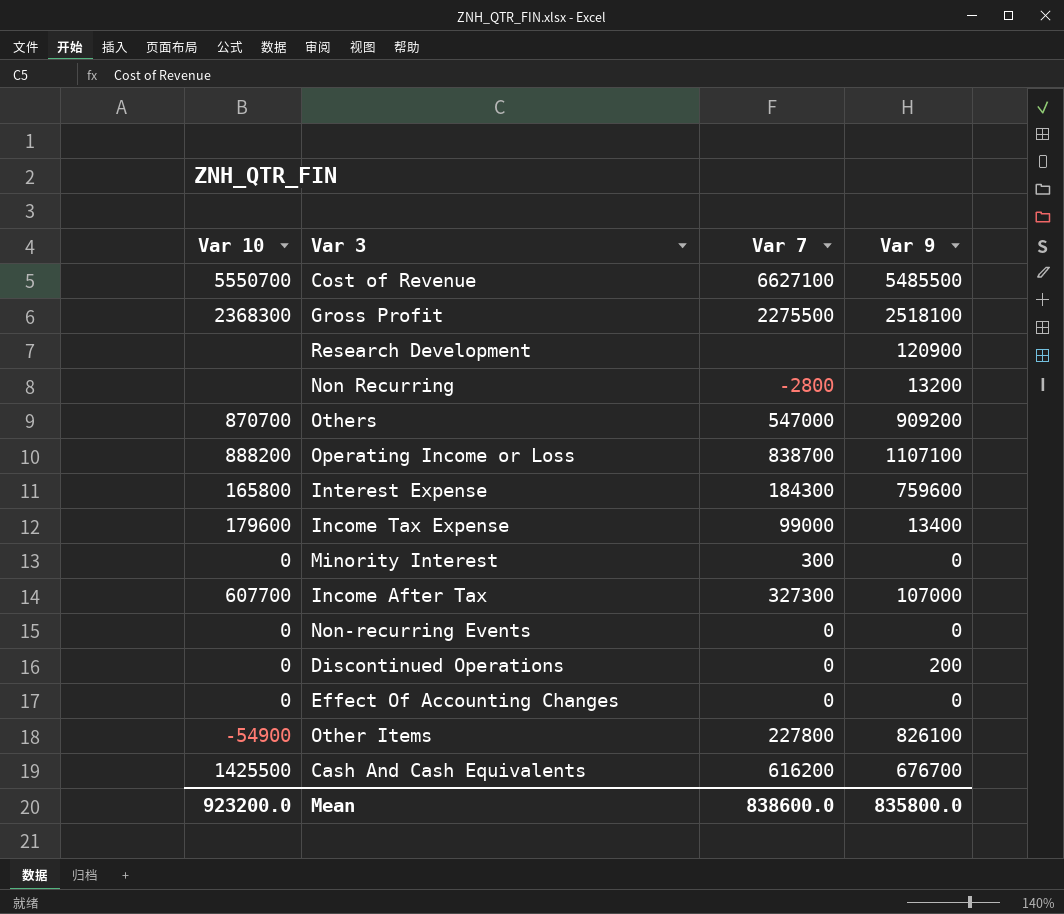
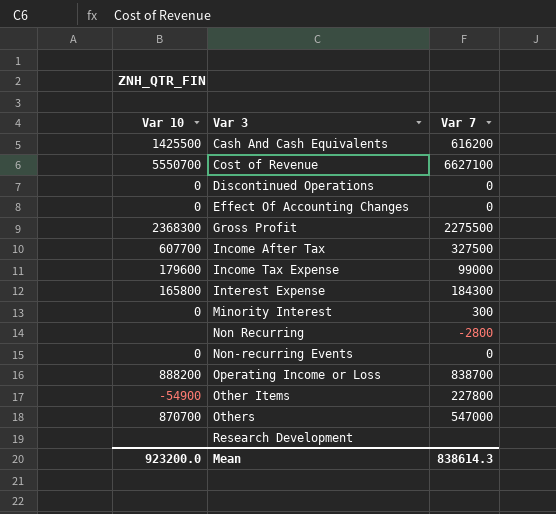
row order: none -> Var 3 ascending
column Var 9 | position: 4 -> none
Income After Tax | Var 7: 327300 -> 327500
Mean | Var 7: 838600.0 -> 838614.3

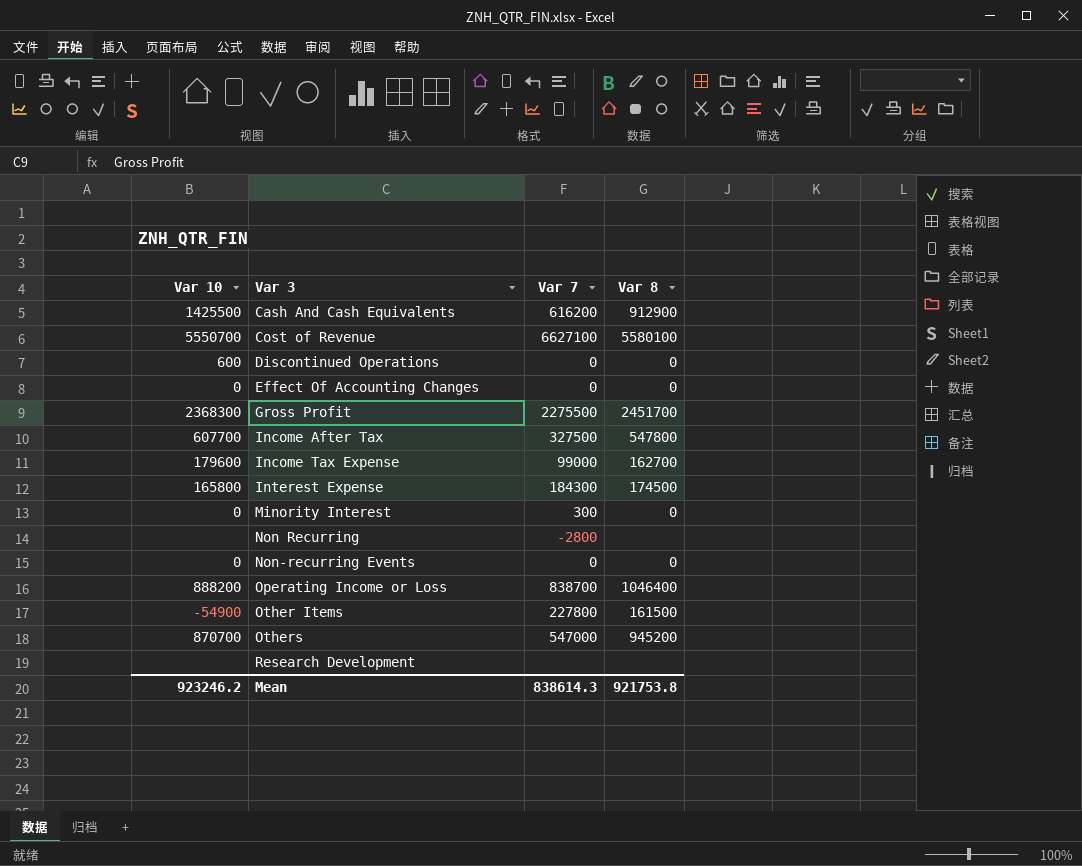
column Var 8 | position: none -> 4
Discontinued Operations | Var 10: 0 -> 600
Mean | Var 10: 923200.0 -> 923246.2

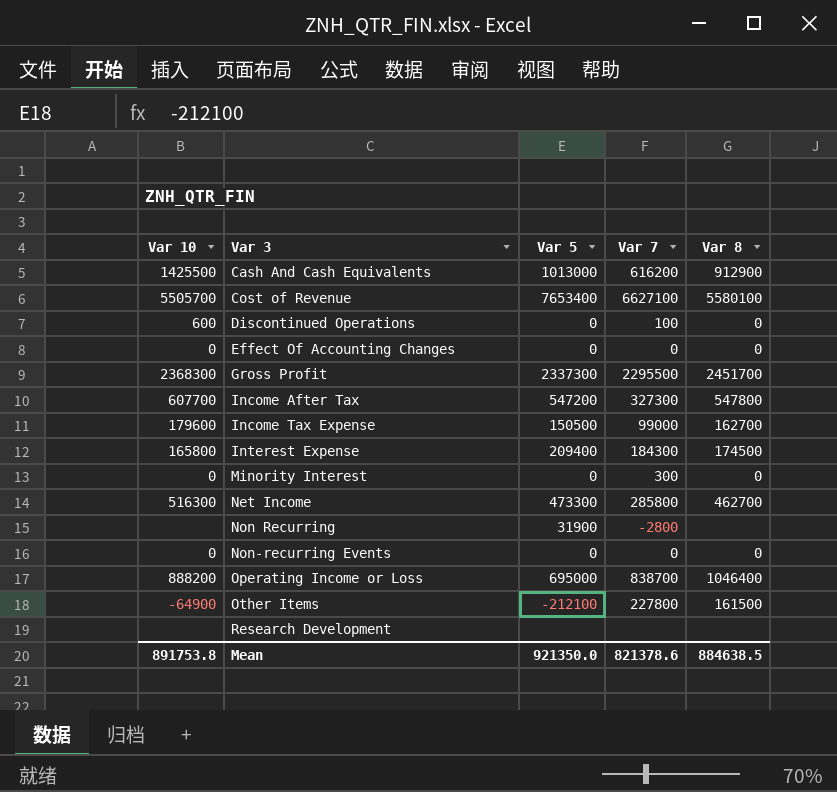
column Var 5 | position: none -> 3
row Others: 870700 | 547000 | 945200 -> none
Cost of Revenue | Var 10: 5550700 -> 5505700
Discontinued Operations | Var 7: 0 -> 100
Gross Profit | Var 7: 2275500 -> 2295500
Income After Tax | Var 7: 327500 -> 327300
row Net Income: none -> 516300 | 473300 | 285800 | 462700
Other Items | Var 10: -54900 -> -64900
Mean | Var 10: 923246.2 -> 891753.8
Mean | Var 7: 838614.3 -> 821378.6
Mean | Var 8: 921753.8 -> 884638.5

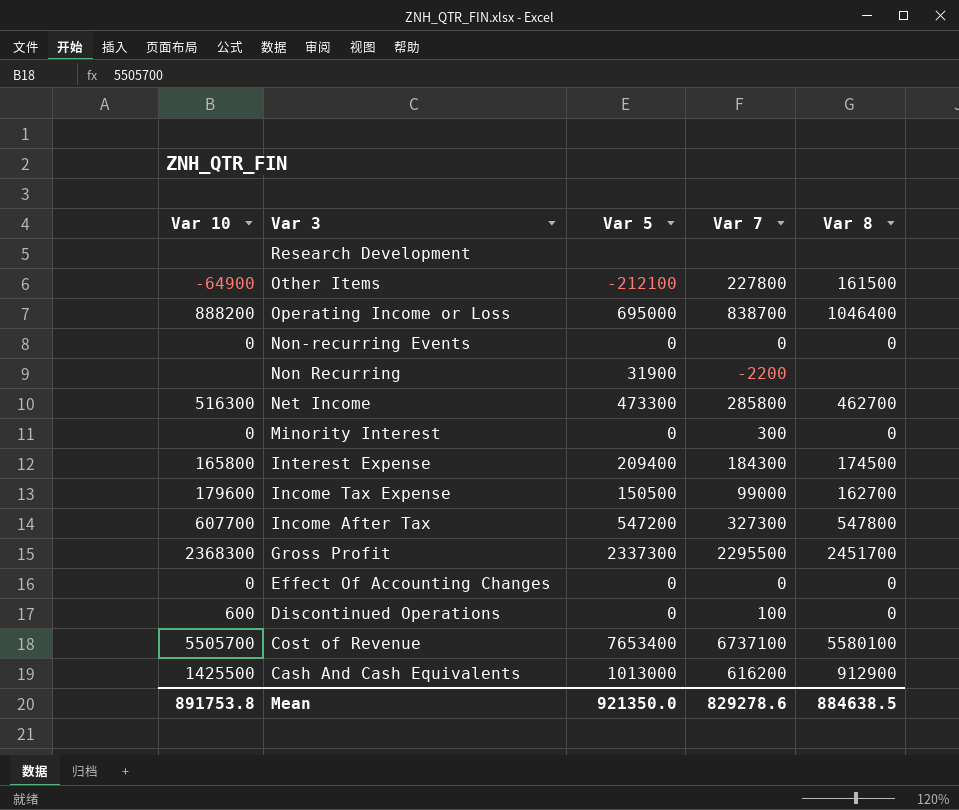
row order: Var 3 ascending -> Var 3 descending
Non Recurring | Var 7: -2800 -> -2200
Cost of Revenue | Var 7: 6627100 -> 6737100
Mean | Var 7: 821378.6 -> 829278.6

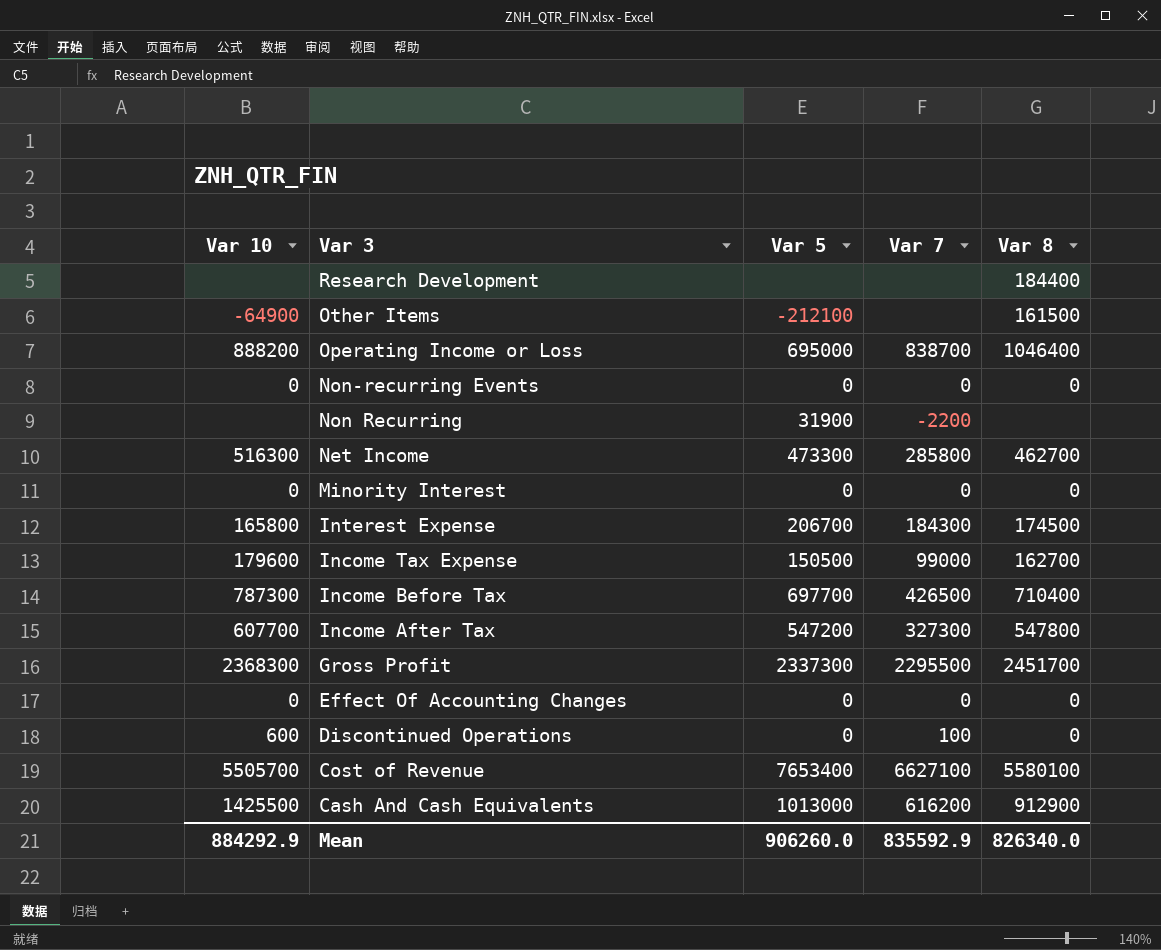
Research Development | Var 8: none -> 184400
Other Items | Var 7: 227800 -> none
Minority Interest | Var 7: 300 -> 0
Interest Expense | Var 5: 209400 -> 206700
row Income Before Tax: none -> 787300 | 697700 | 426500 | 710400
Cost of Revenue | Var 7: 6737100 -> 6627100
Mean | Var 10: 891753.8 -> 884292.9
Mean | Var 5: 921350.0 -> 906260.0
Mean | Var 7: 829278.6 -> 835592.9
Mean | Var 8: 884638.5 -> 826340.0

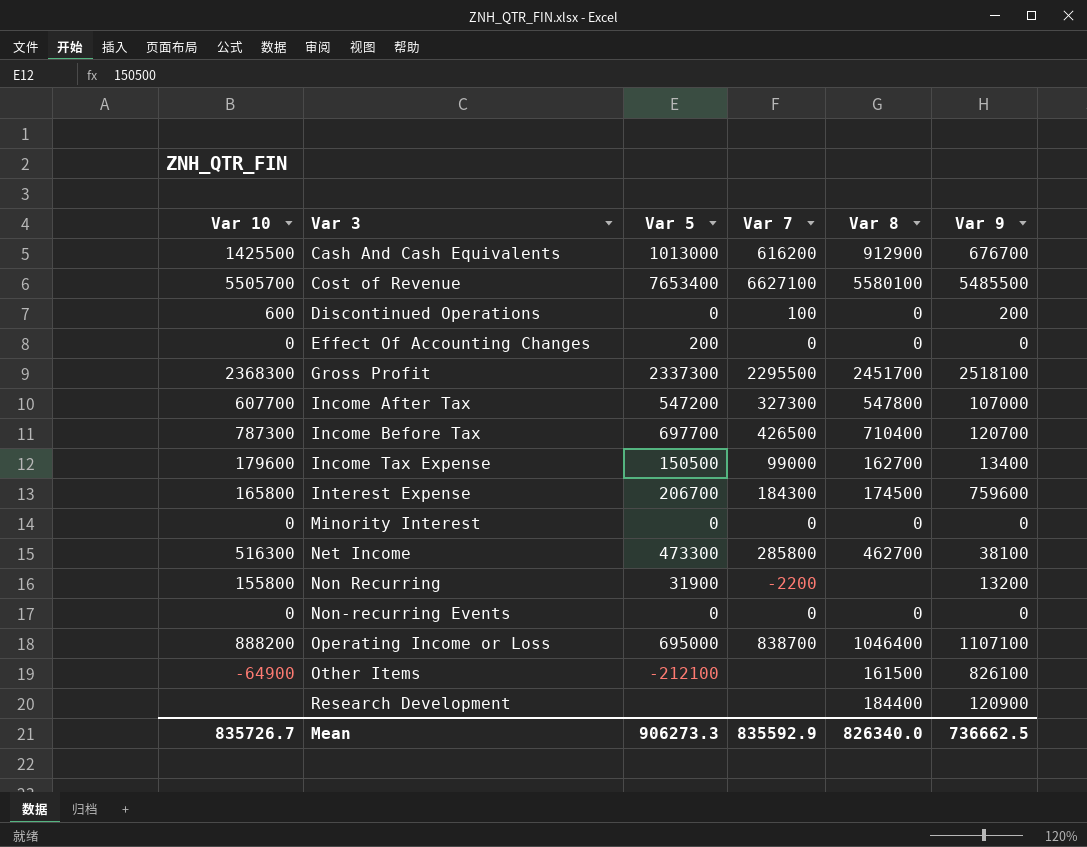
row order: Var 3 descending -> Var 3 ascending
column Var 9 | position: none -> 6
Effect Of Accounting Changes | Var 5: 0 -> 200
Non Recurring | Var 10: none -> 155800
Mean | Var 10: 884292.9 -> 835726.7
Mean | Var 5: 906260.0 -> 906273.3

